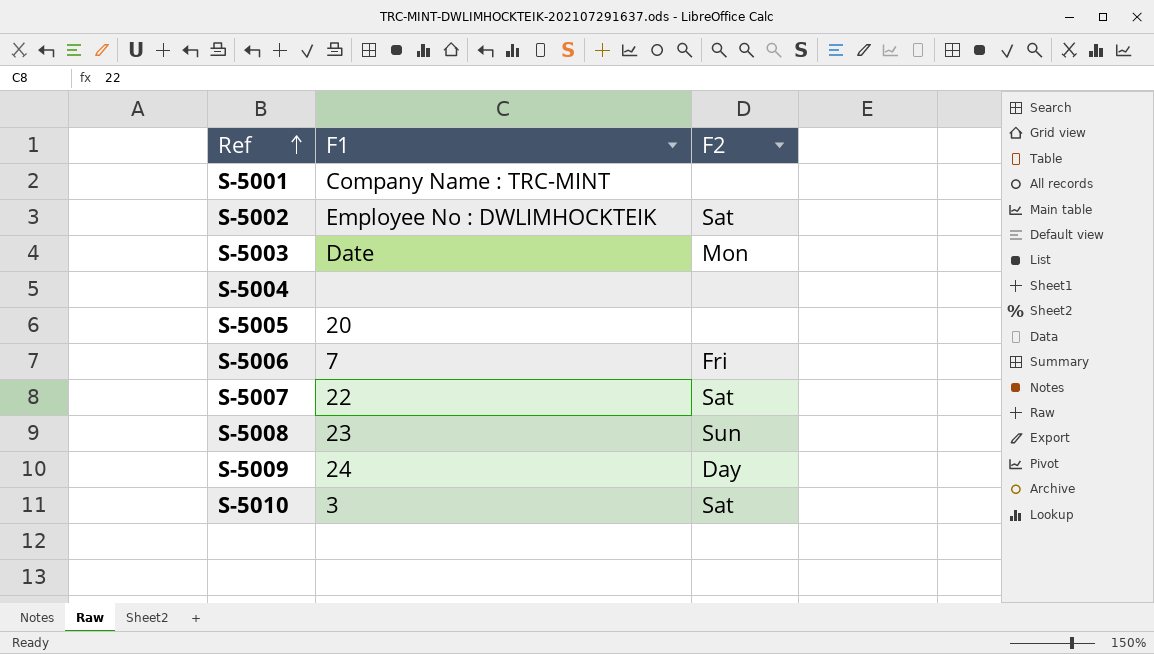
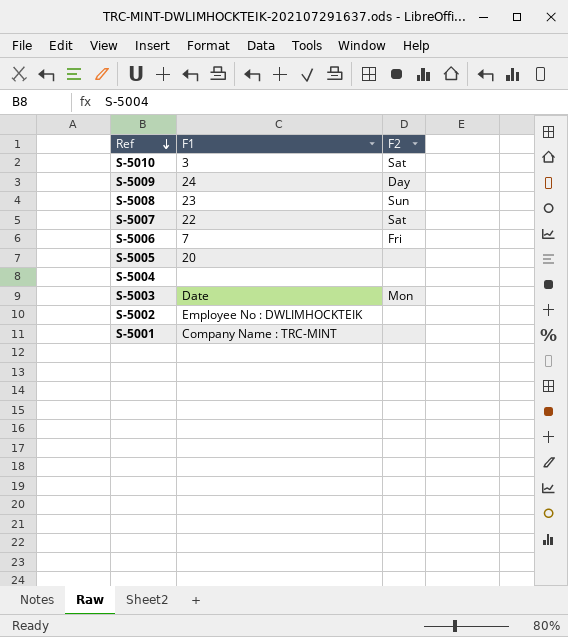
row order: Ref ascending -> Ref descending
S-5002 | F2: Sat -> none

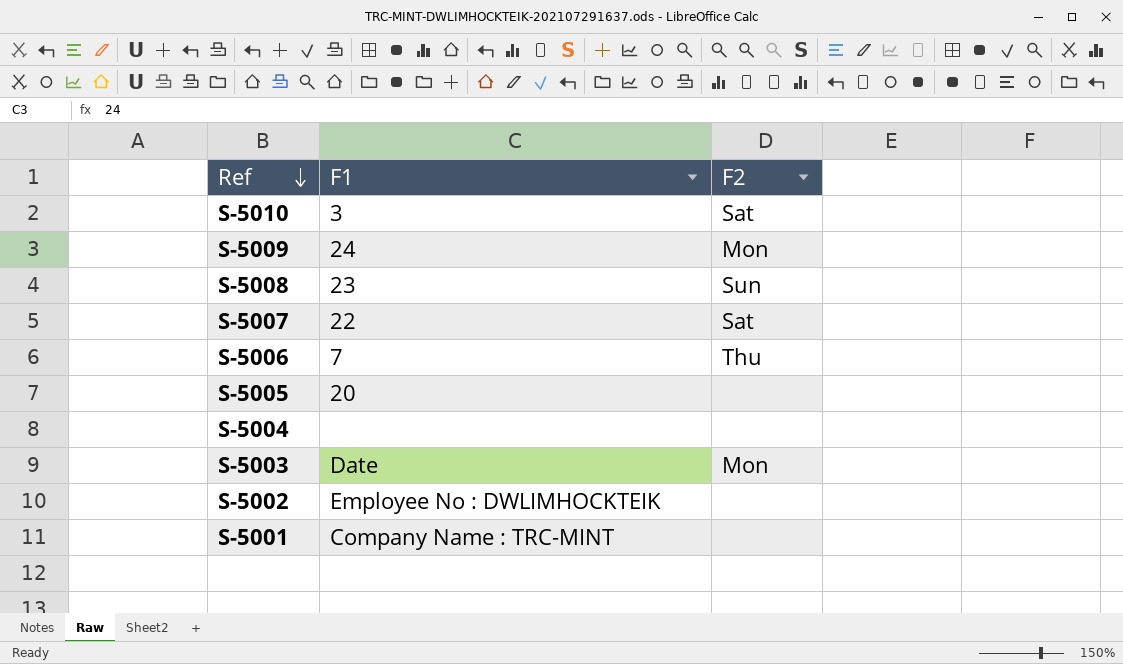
S-5009 | F2: Day -> Mon
S-5006 | F2: Fri -> Thu

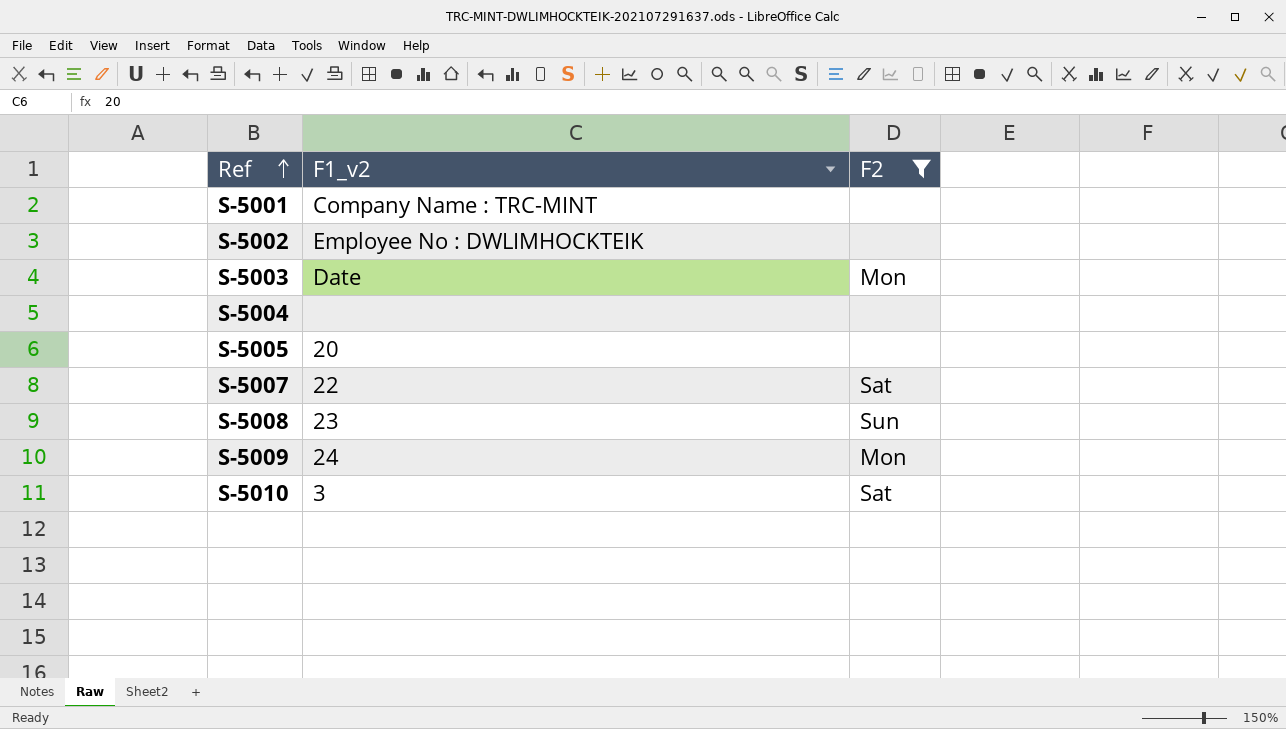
filter: none -> F2 != Thu
row order: Ref descending -> Ref ascending
column name: F1 -> F1_v2

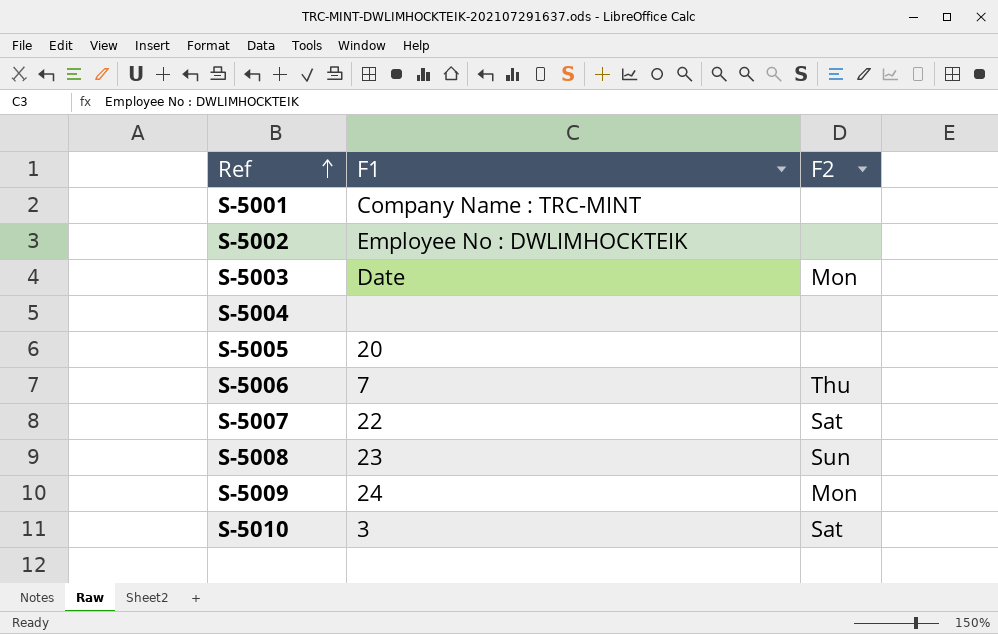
filter: F2 != Thu -> none
column name: F1_v2 -> F1

